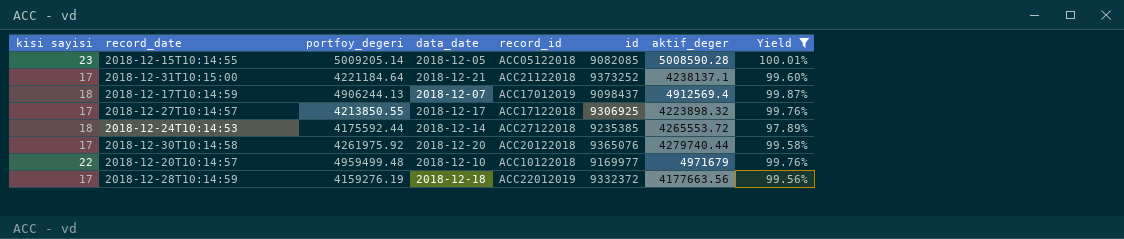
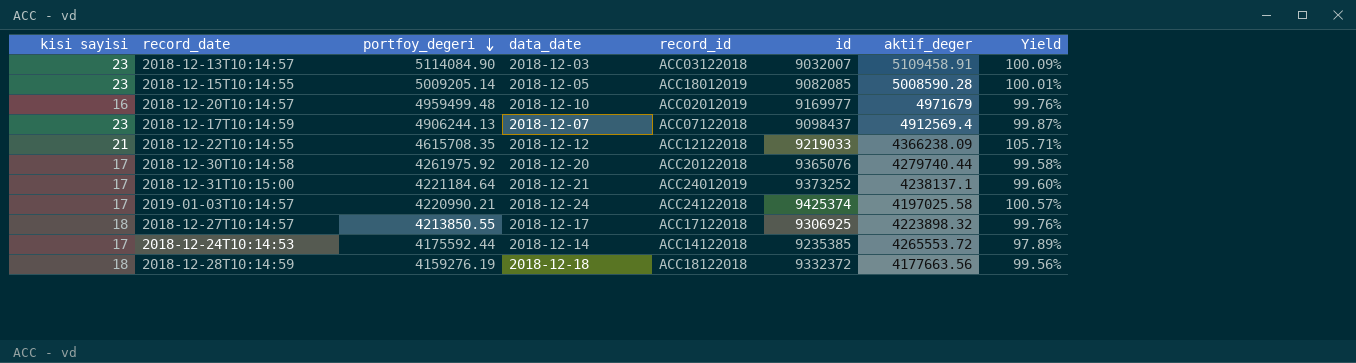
filter: Yield <= 100.01% -> none
row order: none -> portfoy_degeri descending
2018-12-15T10:14:55 | record_id: ACC05122018 -> ACC18012019
2018-12-20T10:14:57 | kisi sayisi: 22 -> 16
2018-12-20T10:14:57 | record_id: ACC10122018 -> ACC02012019
2018-12-17T10:14:59 | kisi sayisi: 18 -> 23
2018-12-17T10:14:59 | record_id: ACC17012019 -> ACC07122018
2018-12-31T10:15:00 | record_id: ACC21122018 -> ACC24012019
2018-12-27T10:14:57 | kisi sayisi: 17 -> 18
2018-12-24T10:14:53 | kisi sayisi: 18 -> 17
2018-12-24T10:14:53 | record_id: ACC27122018 -> ACC14122018
2018-12-28T10:14:59 | kisi sayisi: 17 -> 18
2018-12-28T10:14:59 | record_id: ACC22012019 -> ACC18122018

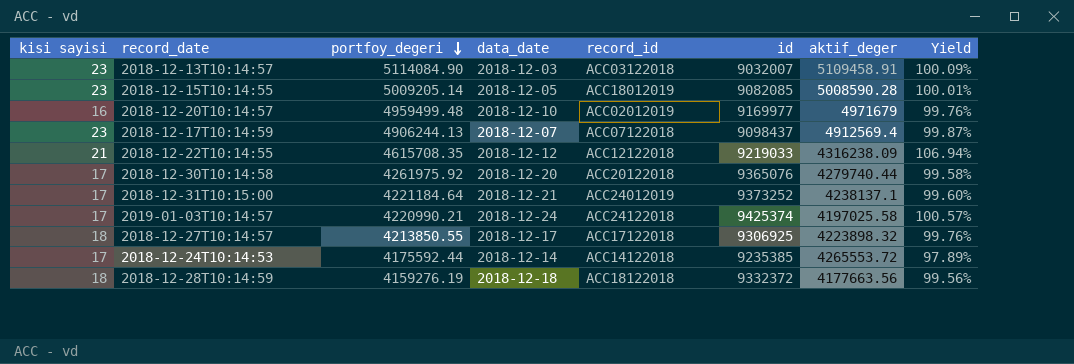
2018-12-22T10:14:55 | aktif_deger: 4366238.09 -> 4316238.09
2018-12-22T10:14:55 | Yield: 105.71% -> 106.94%

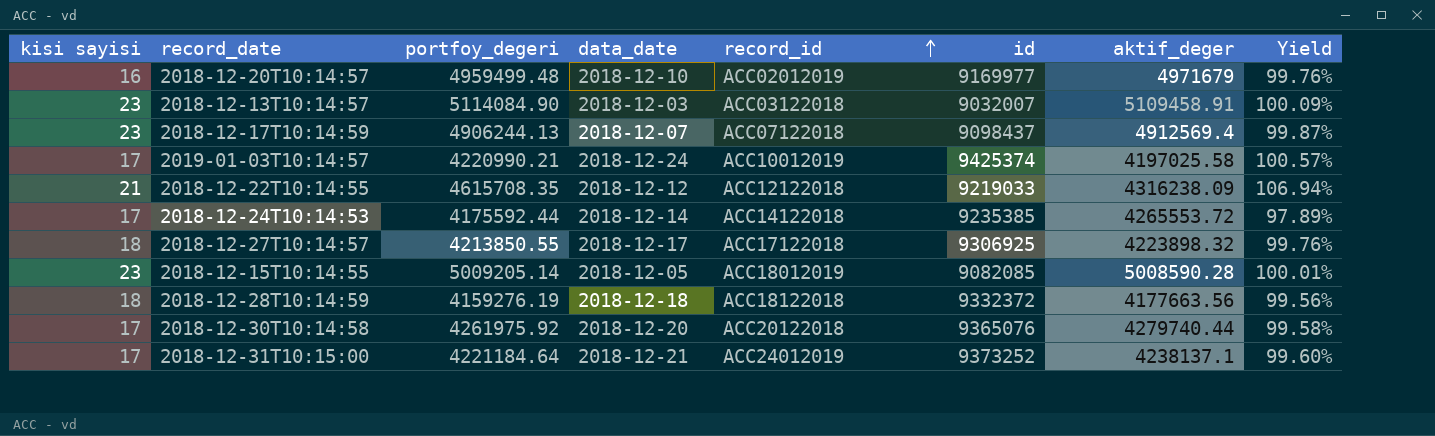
row order: portfoy_degeri descending -> record_id ascending
2019-01-03T10:14:57 | record_id: ACC24122018 -> ACC10012019

